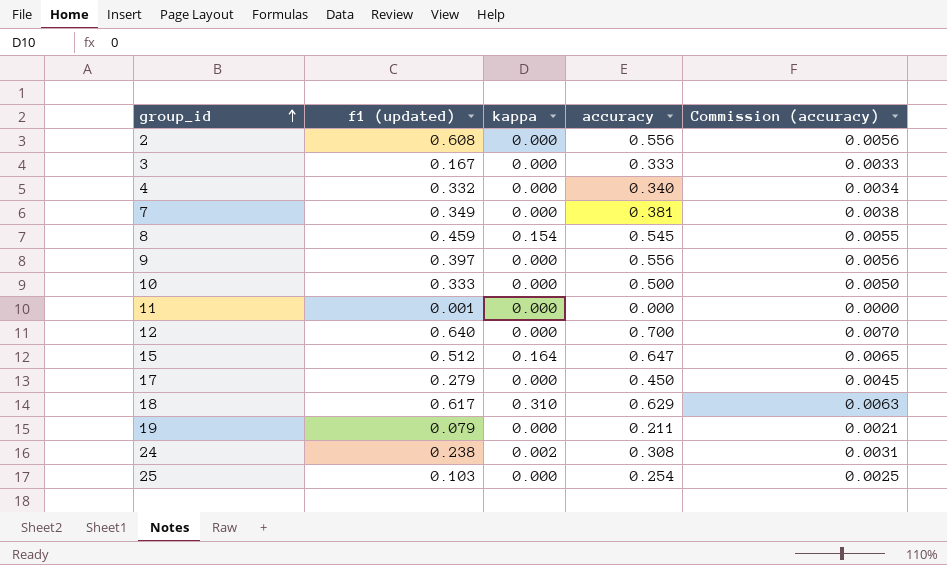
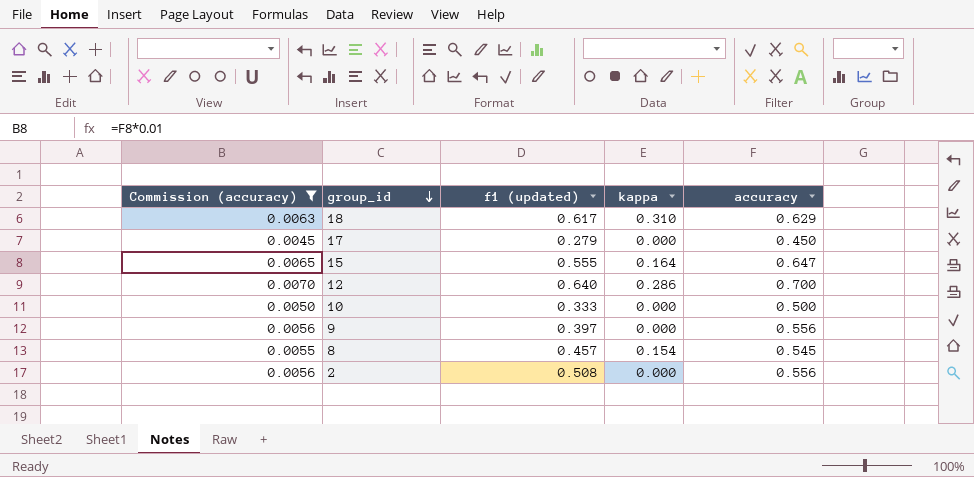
filter: none -> Commission (accuracy) >= 0.0045
row order: group_id ascending -> group_id descending
column Commission (accuracy) | position: 5 -> 1
15 | f1 (updated): 0.512 -> 0.555
12 | kappa: 0.000 -> 0.286
8 | f1 (updated): 0.459 -> 0.457
2 | f1 (updated): 0.608 -> 0.508

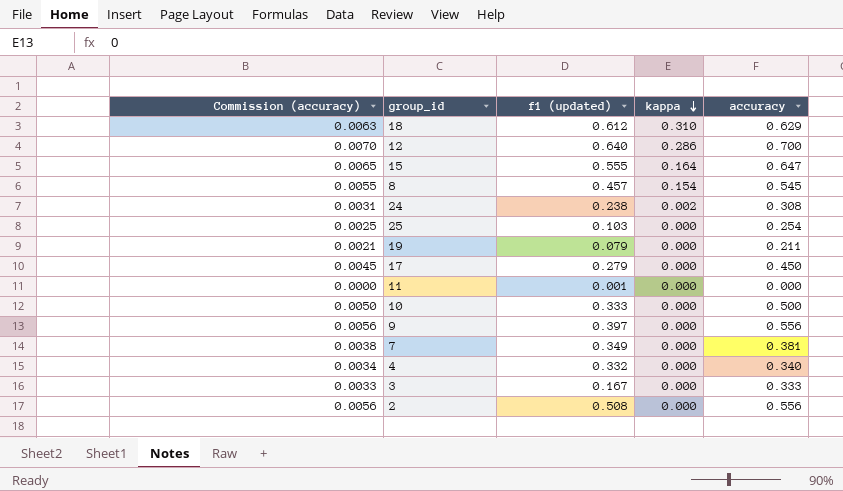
filter: Commission (accuracy) >= 0.0045 -> none
row order: group_id descending -> kappa descending
18 | f1 (updated): 0.617 -> 0.612

